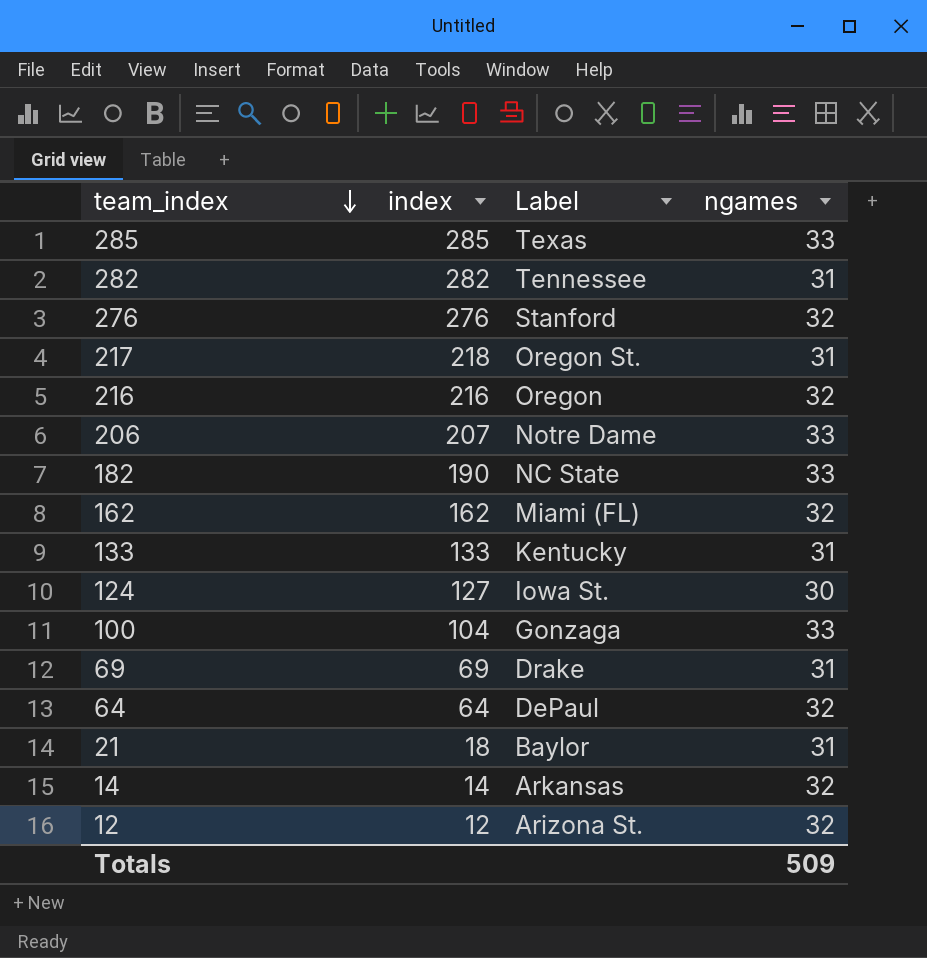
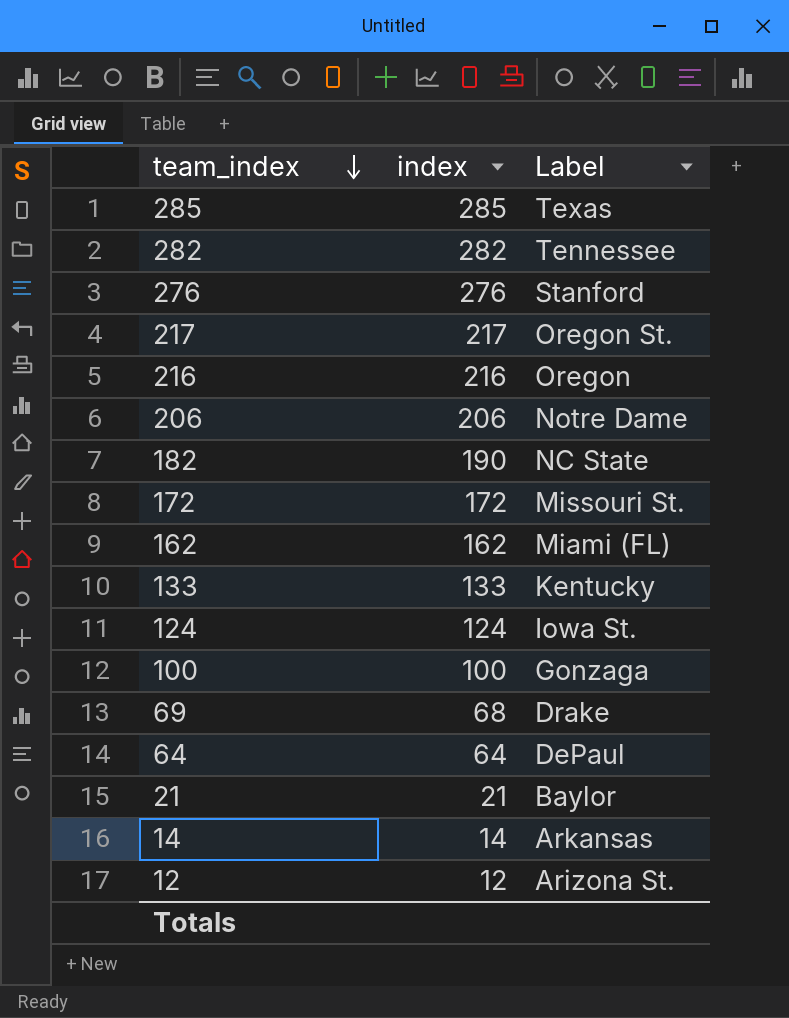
column ngames | position: 4 -> none
217 | index: 218 -> 217
206 | index: 207 -> 206
row 172: none -> 172 | Missouri St.
124 | index: 127 -> 124
100 | index: 104 -> 100
69 | index: 69 -> 68
21 | index: 18 -> 21

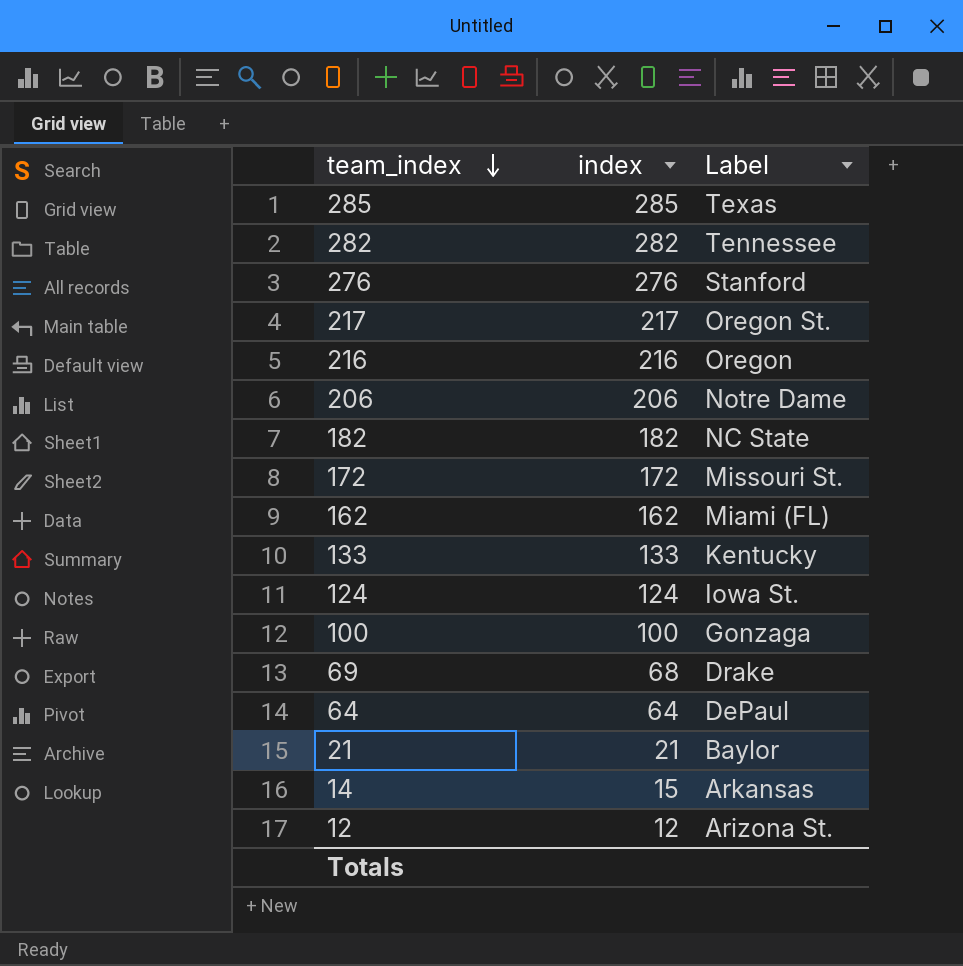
182 | index: 190 -> 182
14 | index: 14 -> 15

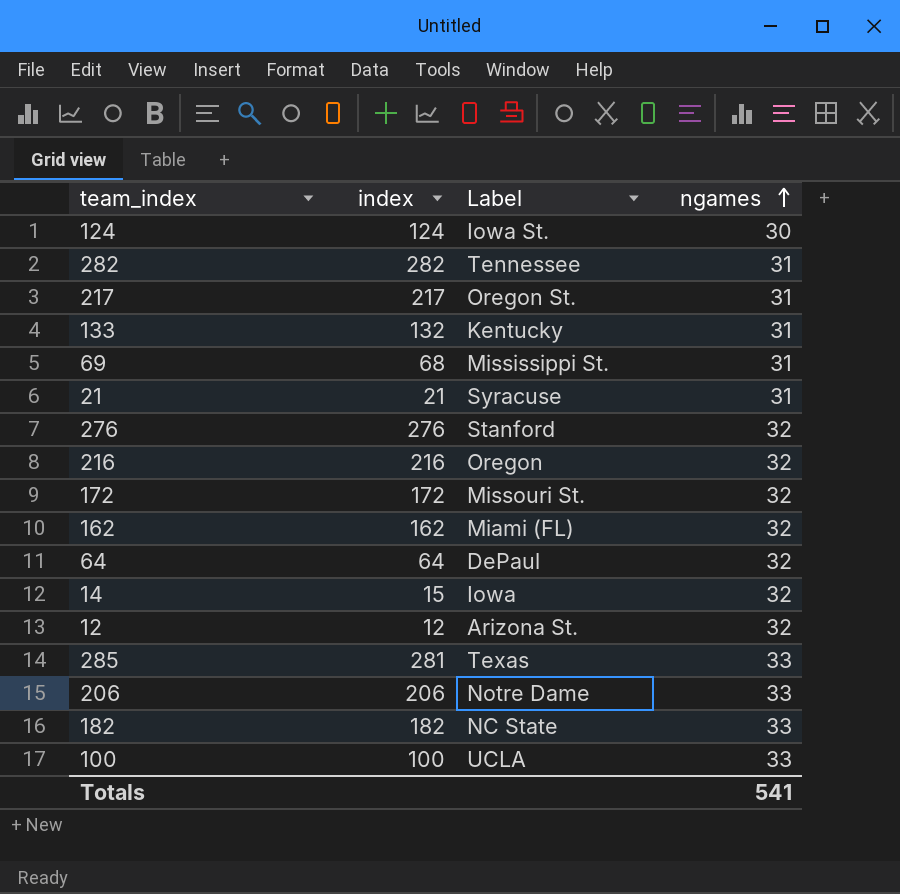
row order: team_index descending -> ngames ascending
column ngames | position: none -> 4
133 | index: 133 -> 132
69 | Label: Drake -> Mississippi St.
21 | Label: Baylor -> Syracuse
14 | Label: Arkansas -> Iowa
285 | index: 285 -> 281
100 | Label: Gonzaga -> UCLA

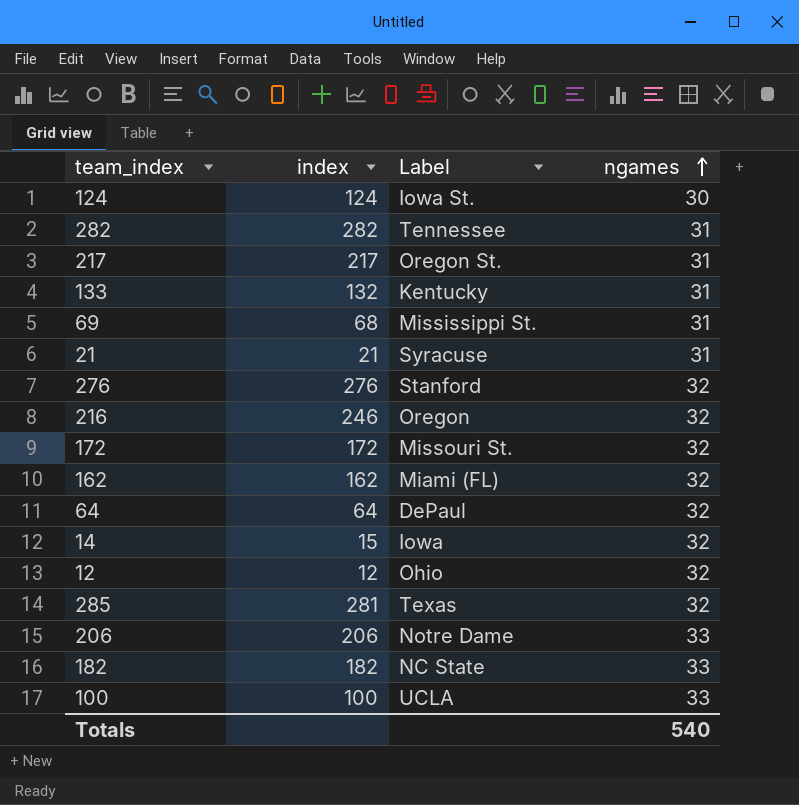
216 | index: 216 -> 246
12 | Label: Arizona St. -> Ohio
285 | ngames: 33 -> 32
Totals | ngames: 541 -> 540

